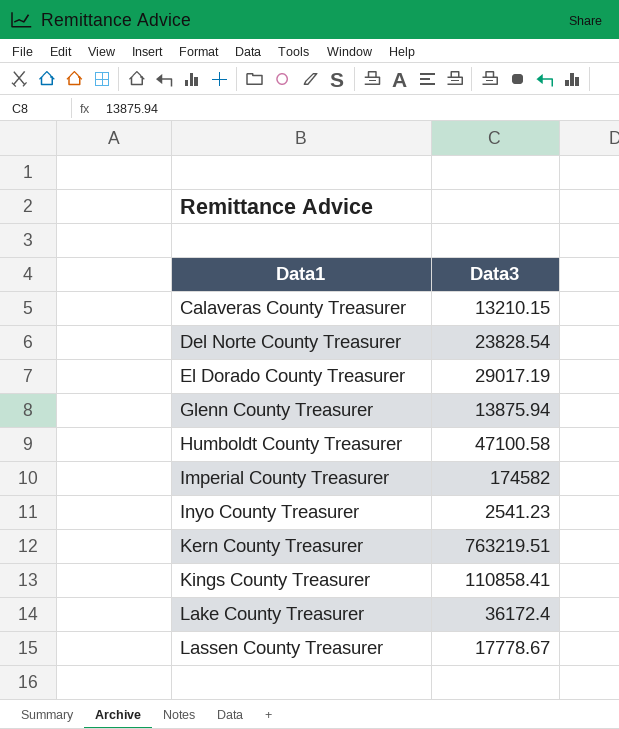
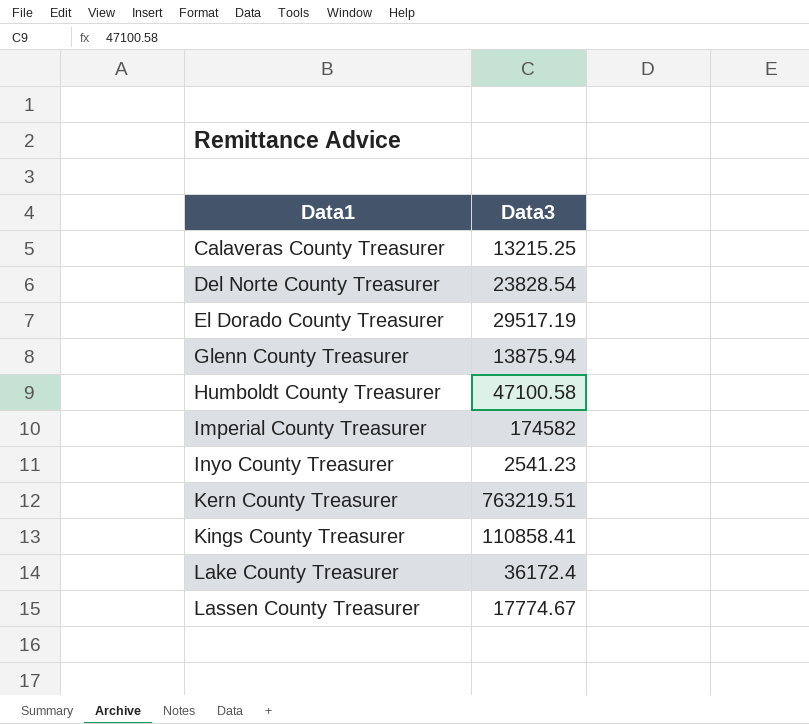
Calaveras County Treasurer | Data3: 13210.15 -> 13215.25
El Dorado County Treasurer | Data3: 29017.19 -> 29517.19
Lassen County Treasurer | Data3: 17778.67 -> 17774.67

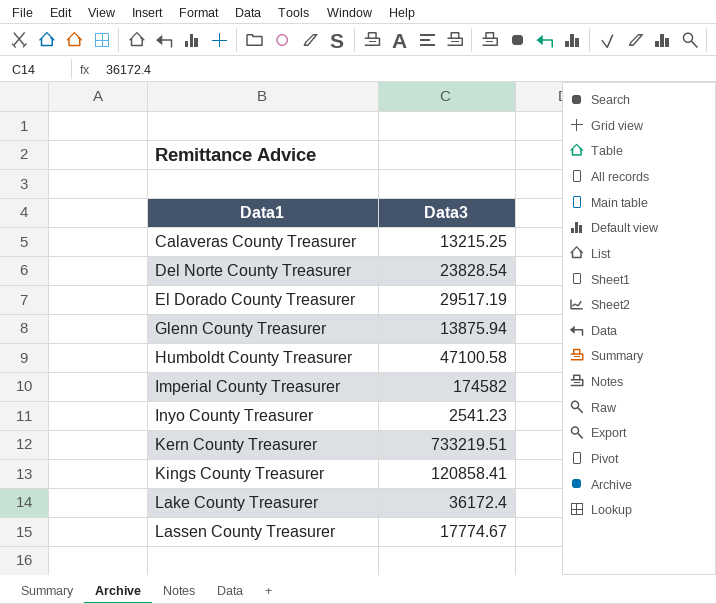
Kern County Treasurer | Data3: 763219.51 -> 733219.51
Kings County Treasurer | Data3: 110858.41 -> 120858.41

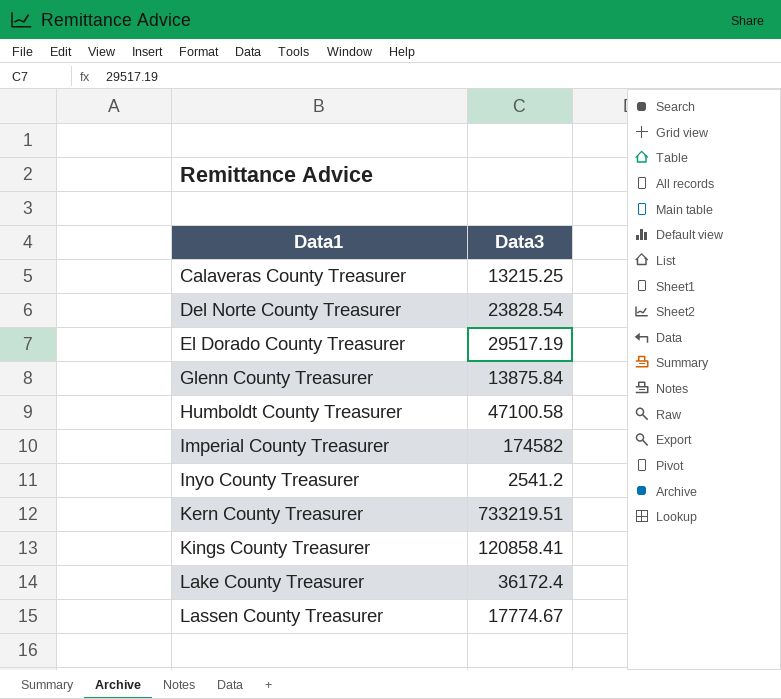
Glenn County Treasurer | Data3: 13875.94 -> 13875.84
Inyo County Treasurer | Data3: 2541.23 -> 2541.2

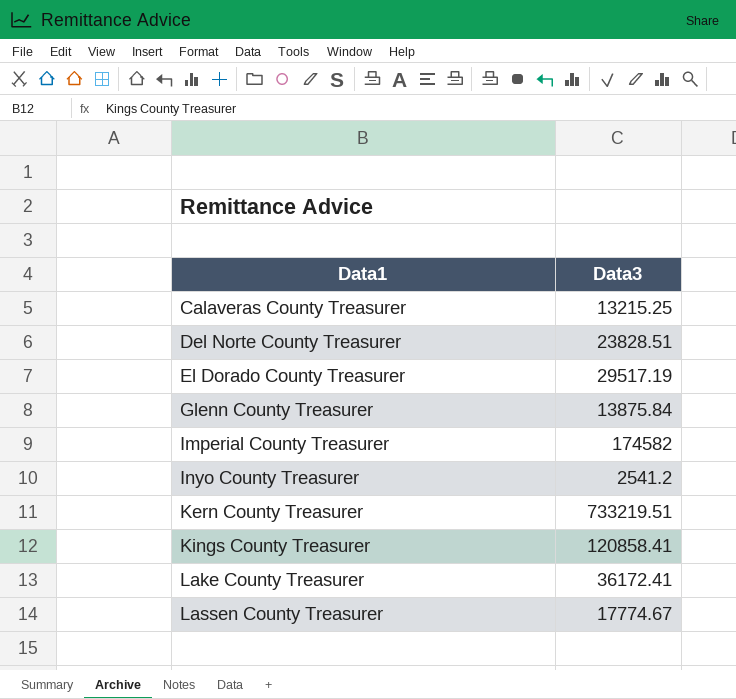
row Humboldt County Treasurer: 47100.58 -> none
Del Norte County Treasurer | Data3: 23828.54 -> 23828.51
Lake County Treasurer | Data3: 36172.4 -> 36172.41

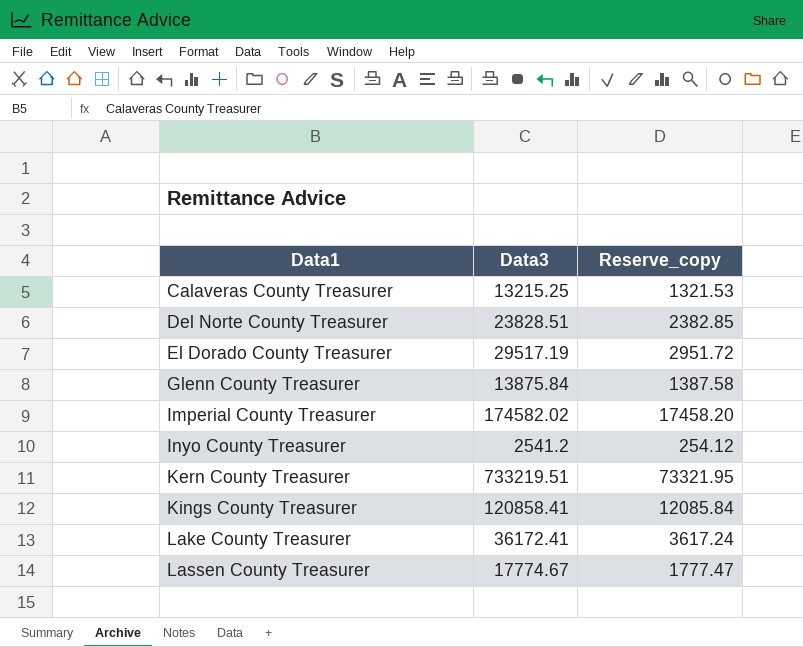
column Reserve_copy | formula: none -> [Data3] * 0.1
Imperial County Treasurer | Data3: 174582 -> 174582.02

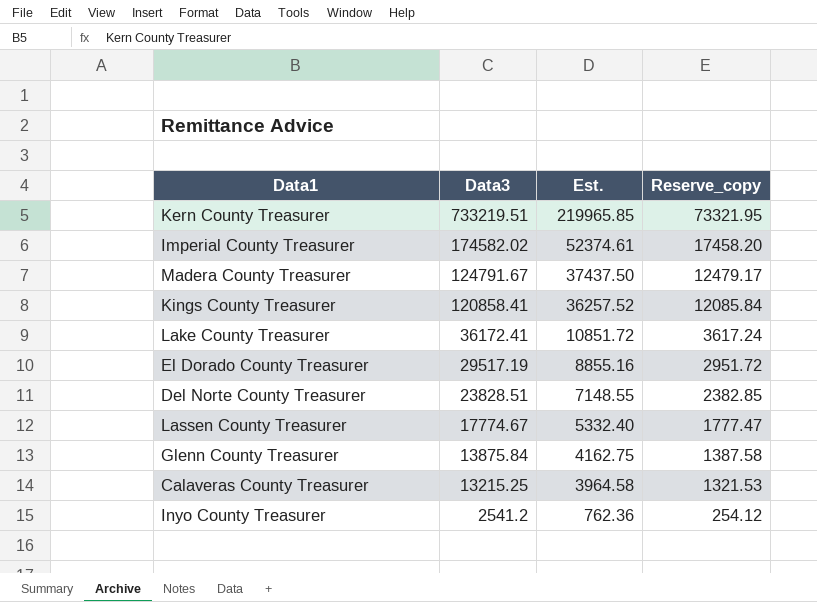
row order: Data1 ascending -> Data3 descending
column Est. | formula: none -> [Data3] * 0.3
row Madera County Treasurer: none -> 124791.67 | 37437.50 | 12479.17

